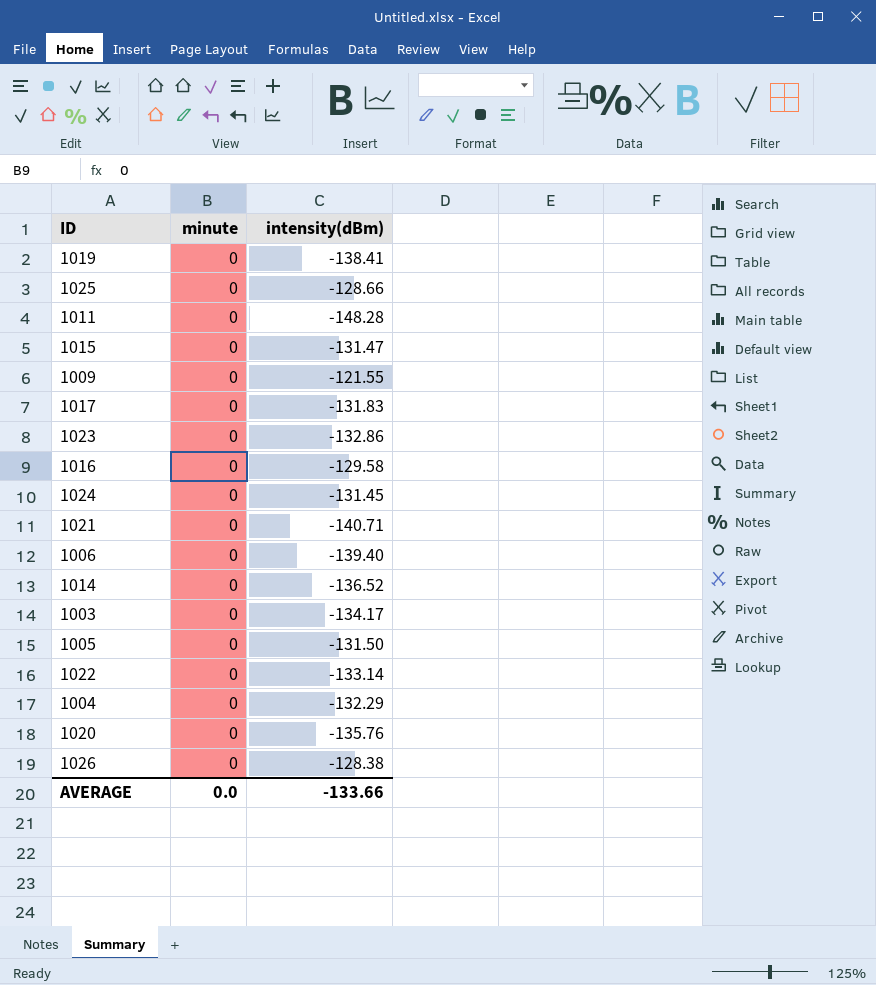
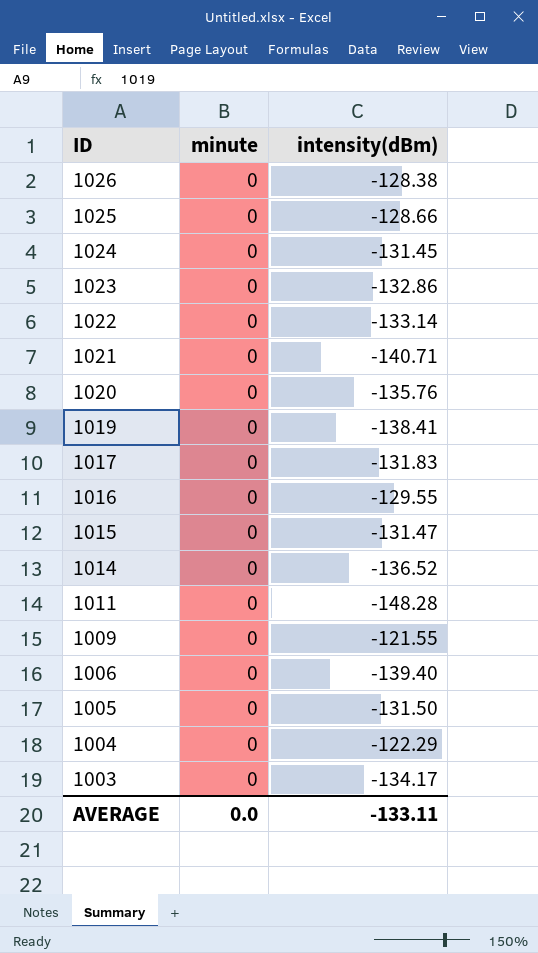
row order: none -> ID descending
1016 | intensity(dBm): -129.58 -> -129.55
1004 | intensity(dBm): -132.29 -> -122.29
AVERAGE | intensity(dBm): -133.66 -> -133.11

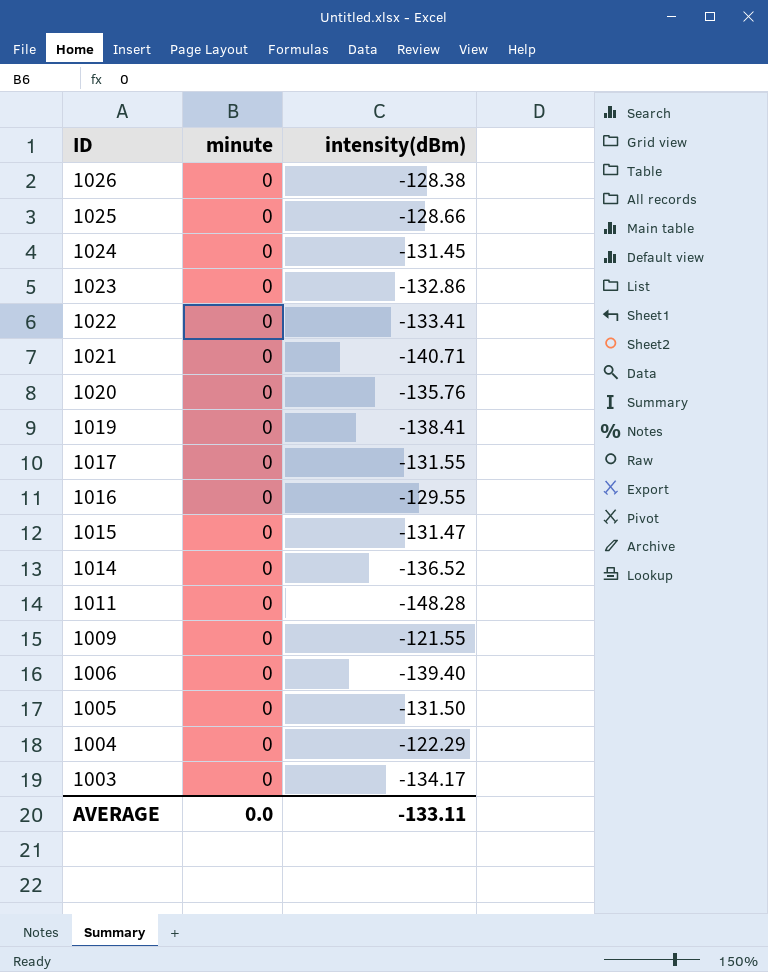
1022 | intensity(dBm): -133.14 -> -133.41
1017 | intensity(dBm): -131.83 -> -131.55

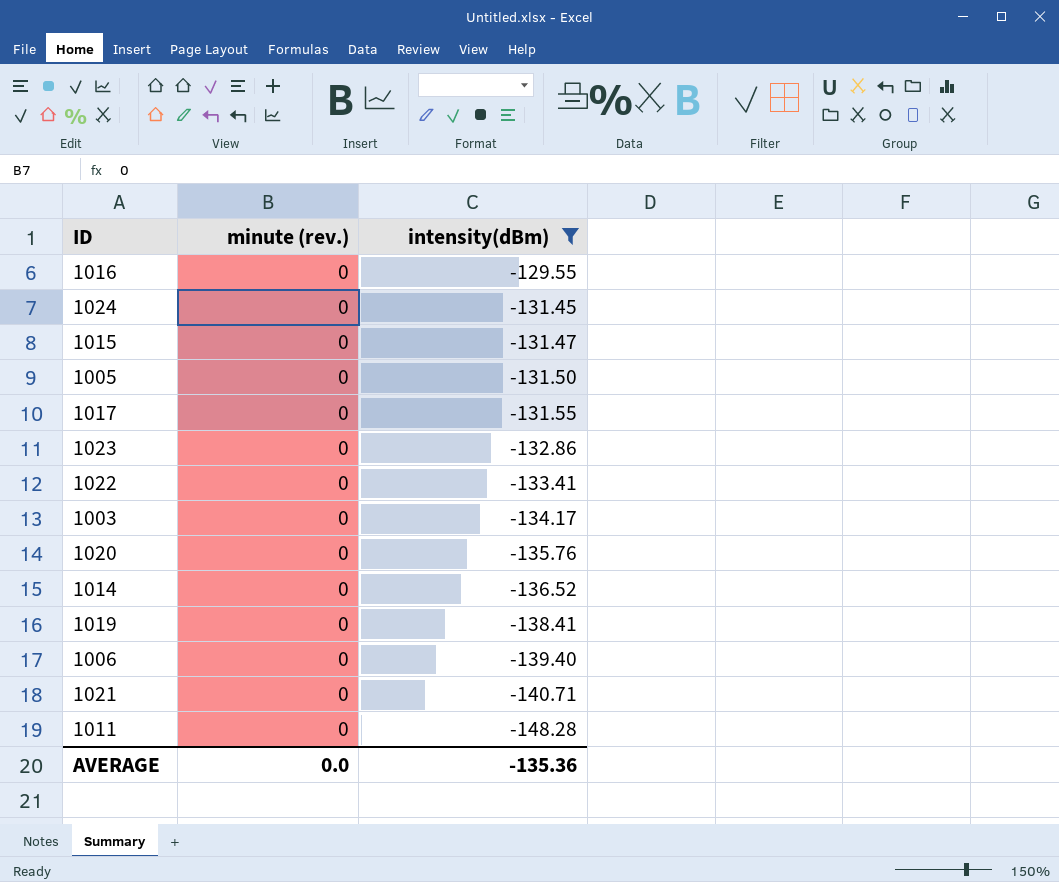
filter: none -> intensity(dBm) <= -129.55
row order: ID descending -> intensity(dBm) descending
column name: minute -> minute (rev.)
AVERAGE | intensity(dBm): -133.11 -> -135.36

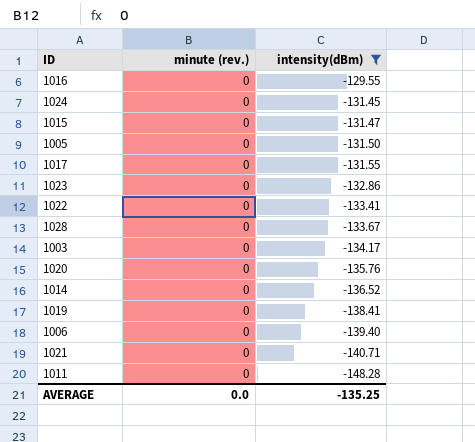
row 1028: none -> 0 | -133.67
AVERAGE | intensity(dBm): -135.36 -> -135.25

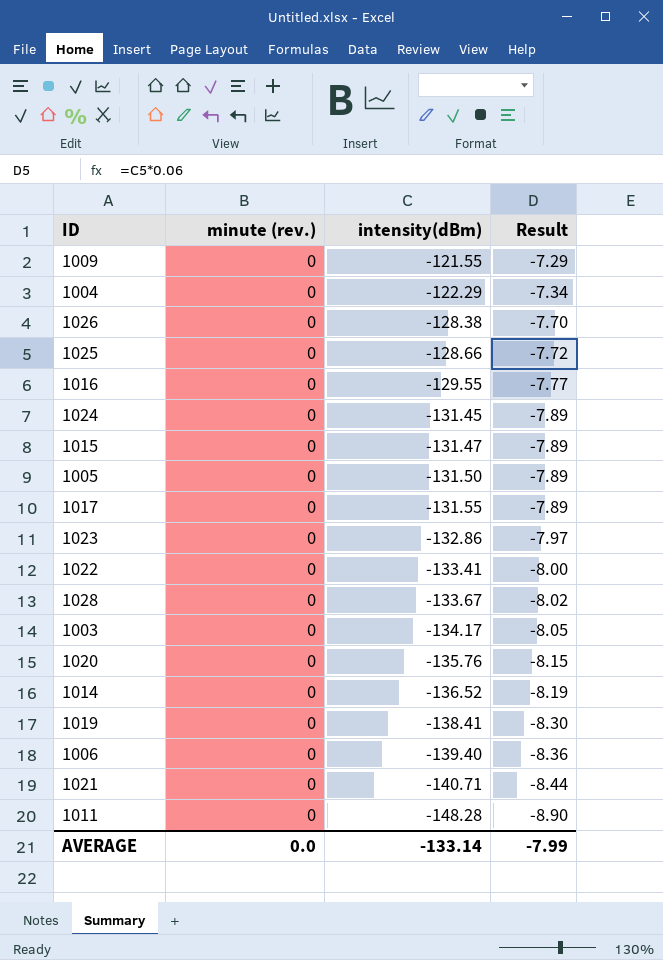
filter: intensity(dBm) <= -129.55 -> none
column Result | formula: none -> [intensity(dBm)] * 0.06
AVERAGE | intensity(dBm): -135.25 -> -133.14

